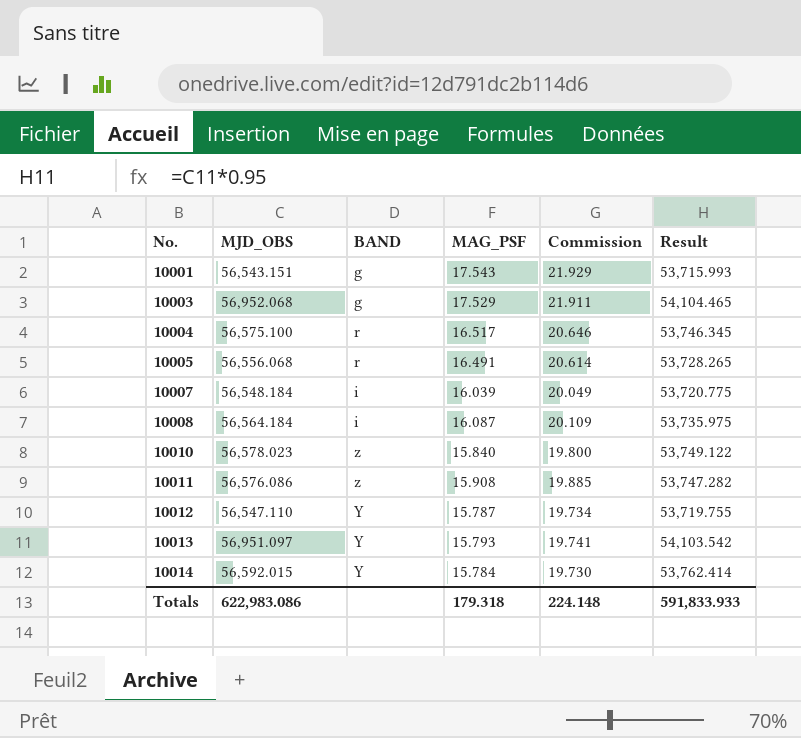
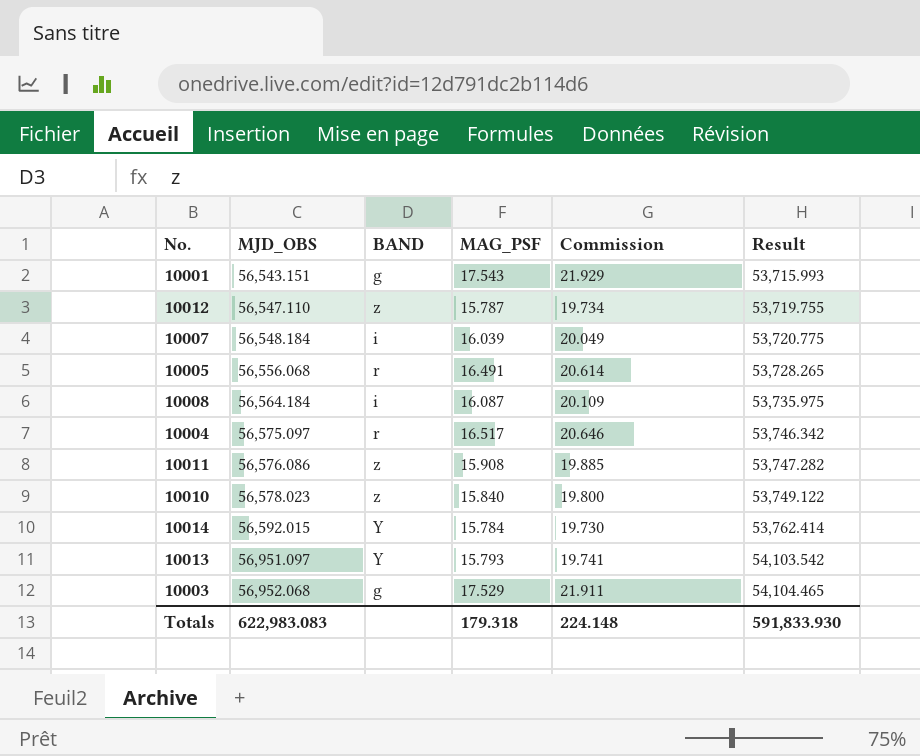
row order: No. ascending -> MJD_OBS ascending
10012 | BAND: Y -> z
10004 | MJD_OBS: 56,575.100 -> 56,575.097
10004 | Result: 53,746.345 -> 53,746.342
Totals | MJD_OBS: 622,983.086 -> 622,983.083
Totals | Result: 591,833.933 -> 591,833.930

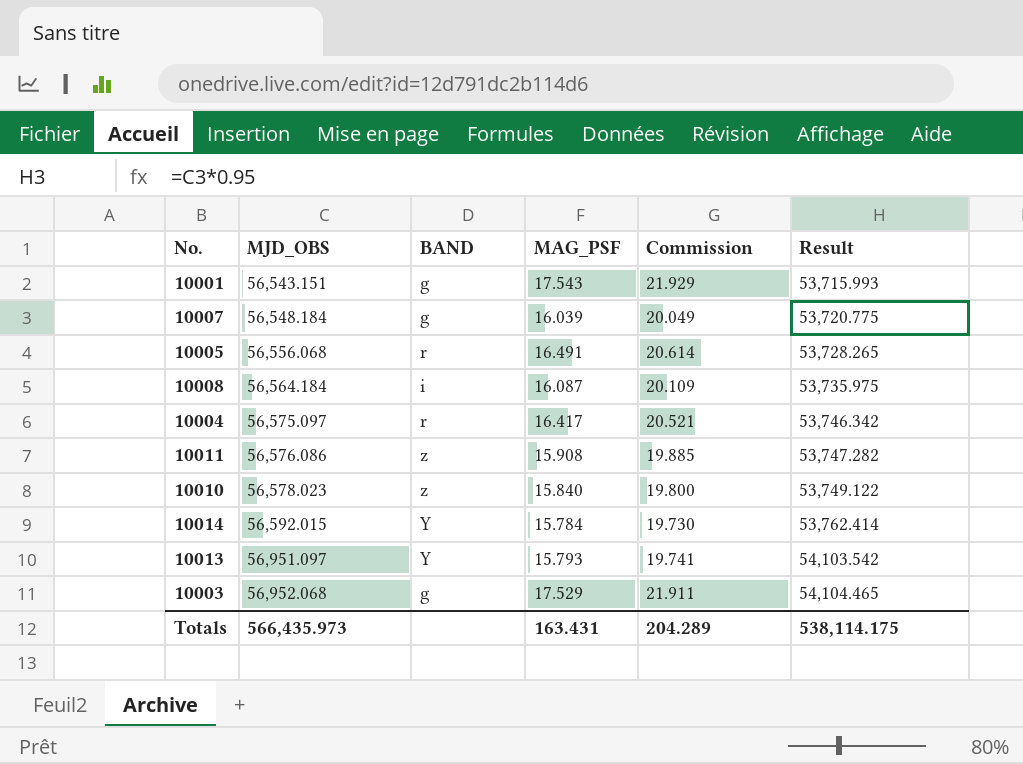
row 10012: 56,547.110 | z | 15.787 | 19.734 | 53,719.755 -> none
10007 | BAND: i -> g
10004 | MAG_PSF: 16.517 -> 16.417
10004 | Commission: 20.646 -> 20.521
Totals | MJD_OBS: 622,983.083 -> 566,435.973
Totals | MAG_PSF: 179.318 -> 163.431
Totals | Commission: 224.148 -> 204.289
Totals | Result: 591,833.930 -> 538,114.175

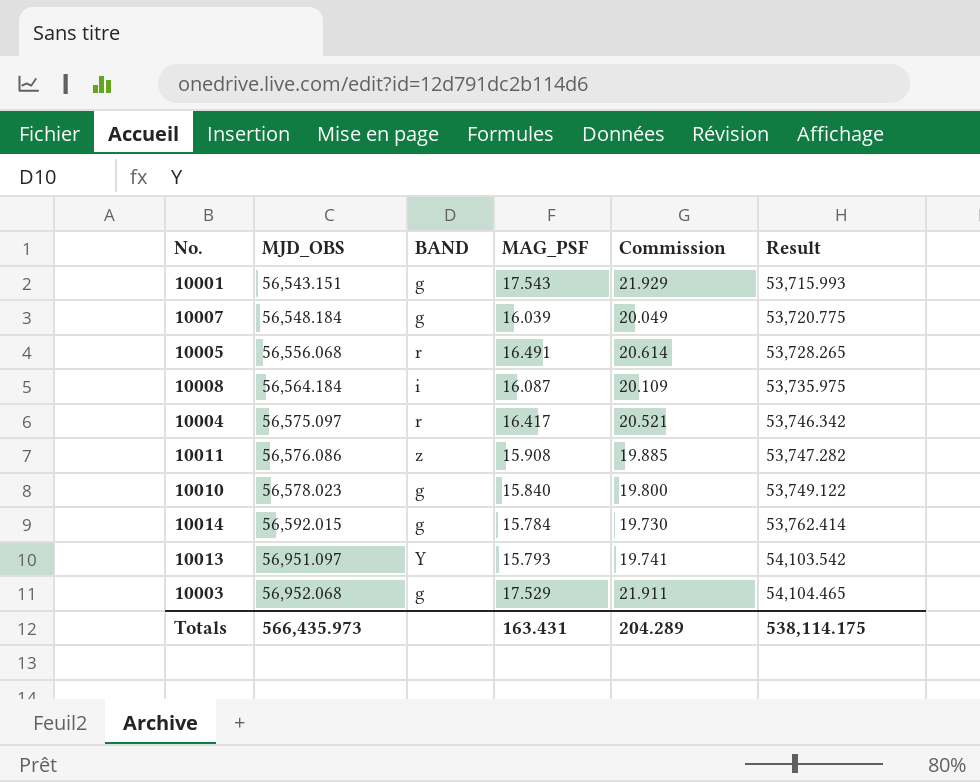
10010 | BAND: z -> g
10014 | BAND: Y -> g

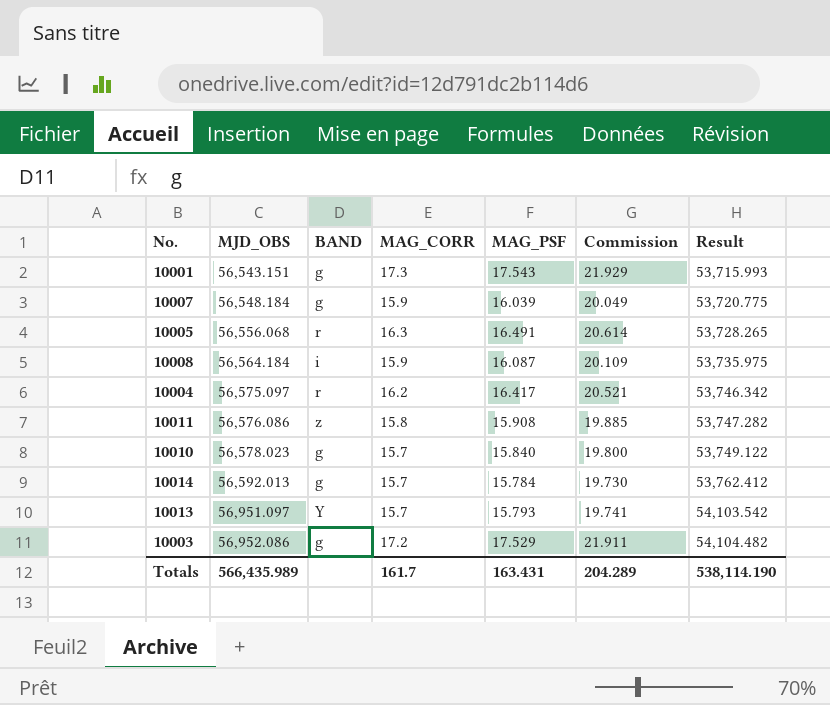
column MAG_CORR | position: none -> 4
10014 | MJD_OBS: 56,592.015 -> 56,592.013
10014 | Result: 53,762.414 -> 53,762.412
10003 | MJD_OBS: 56,952.068 -> 56,952.086
10003 | Result: 54,104.465 -> 54,104.482
Totals | MJD_OBS: 566,435.973 -> 566,435.989
Totals | Result: 538,114.175 -> 538,114.190

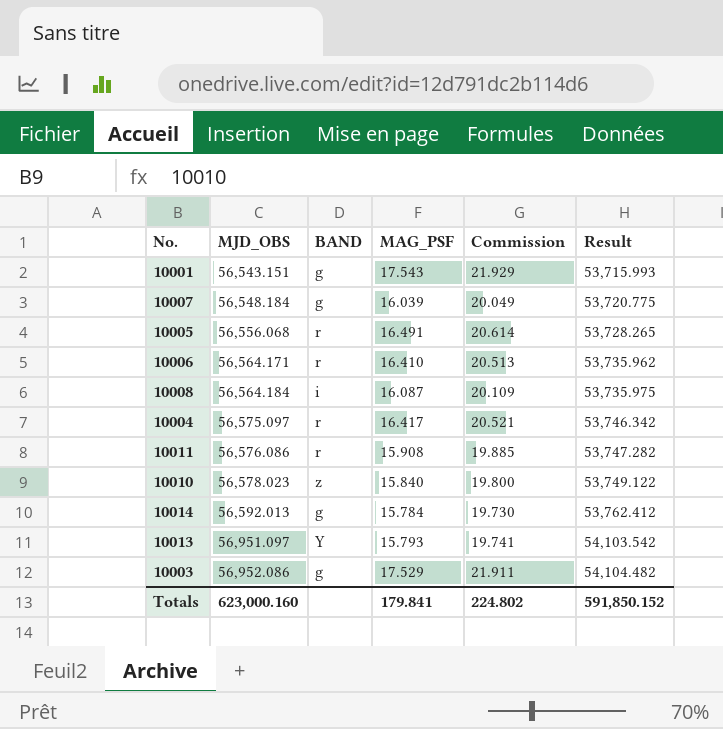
column MAG_CORR | position: 4 -> none
row 10006: none -> 56,564.171 | r | 16.410 | 20.513 | 53,735.962
10011 | BAND: z -> r
10010 | BAND: g -> z
Totals | MJD_OBS: 566,435.989 -> 623,000.160
Totals | MAG_PSF: 163.431 -> 179.841
Totals | Commission: 204.289 -> 224.802
Totals | Result: 538,114.190 -> 591,850.152

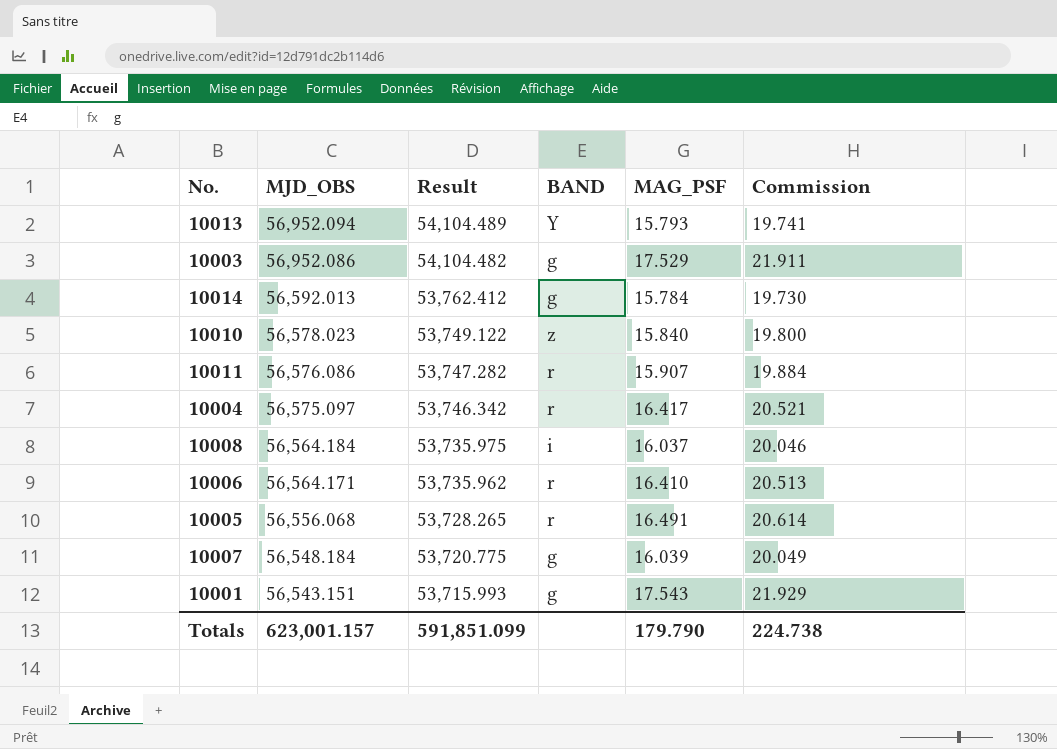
row order: MJD_OBS ascending -> MJD_OBS descending
column Result | position: 6 -> 3
10013 | MJD_OBS: 56,951.097 -> 56,952.094
10013 | Result: 54,103.542 -> 54,104.489
10011 | MAG_PSF: 15.908 -> 15.907
10011 | Commission: 19.885 -> 19.884
10008 | MAG_PSF: 16.087 -> 16.037
10008 | Commission: 20.109 -> 20.046
Totals | MJD_OBS: 623,000.160 -> 623,001.157
Totals | Result: 591,850.152 -> 591,851.099
Totals | MAG_PSF: 179.841 -> 179.790
Totals | Commission: 224.802 -> 224.738

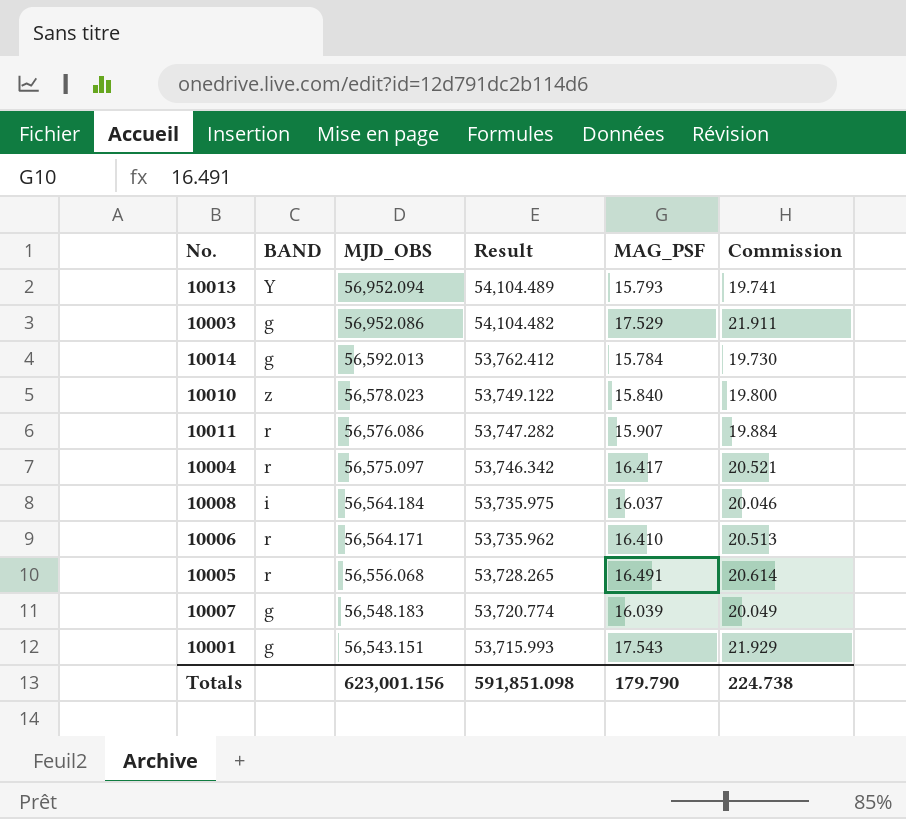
column BAND | position: 4 -> 2
10007 | MJD_OBS: 56,548.184 -> 56,548.183
10007 | Result: 53,720.775 -> 53,720.774
Totals | MJD_OBS: 623,001.157 -> 623,001.156
Totals | Result: 591,851.099 -> 591,851.098

